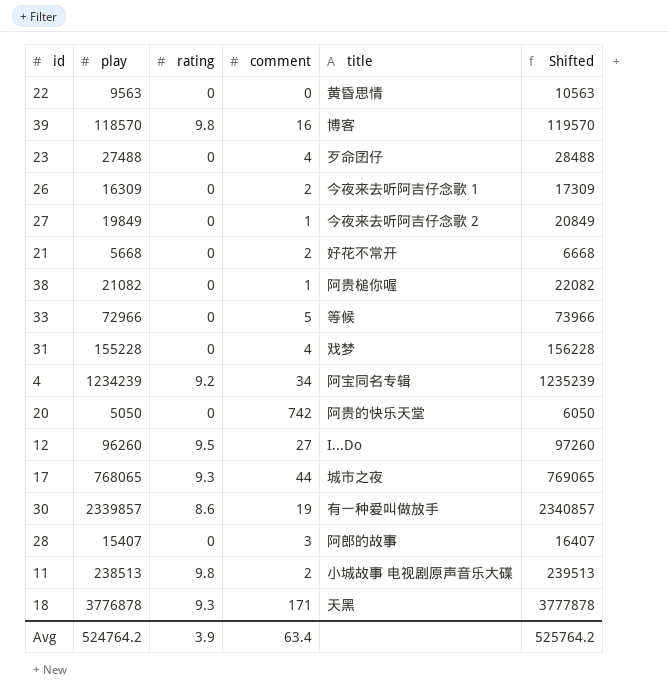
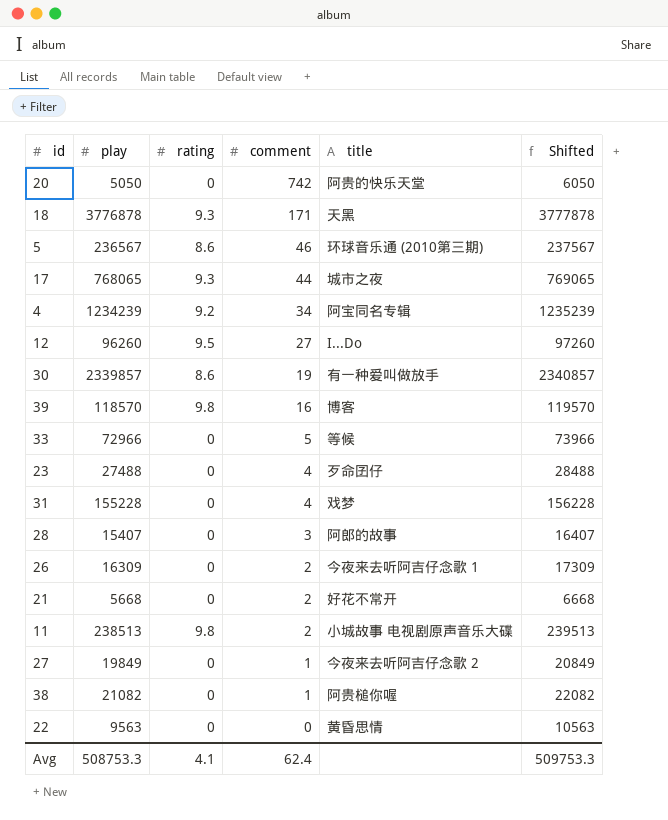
row order: none -> comment descending
row 5: none -> 236567 | 8.6 | 46 | 环球音乐通 (2010第三期) | 237567
Avg | play: 524764.2 -> 508753.3
Avg | rating: 3.9 -> 4.1
Avg | comment: 63.4 -> 62.4
Avg | Shifted: 525764.2 -> 509753.3

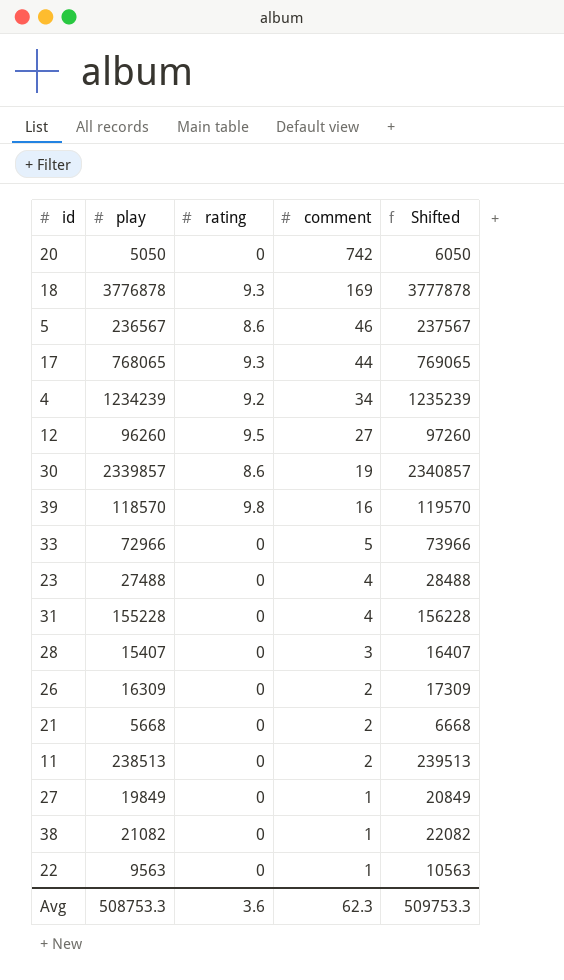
column title | position: 5 -> none
18 | comment: 171 -> 169
11 | rating: 9.8 -> 0
22 | comment: 0 -> 1
Avg | rating: 4.1 -> 3.6
Avg | comment: 62.4 -> 62.3

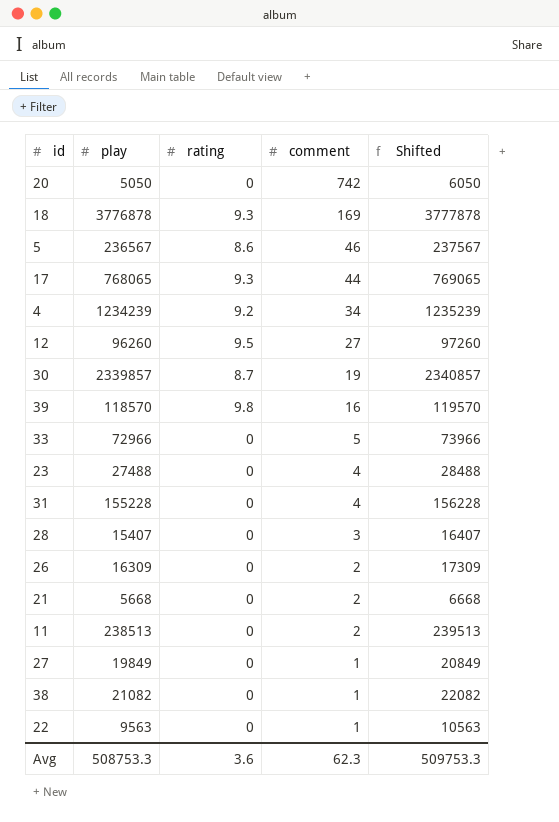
30 | rating: 8.6 -> 8.7

